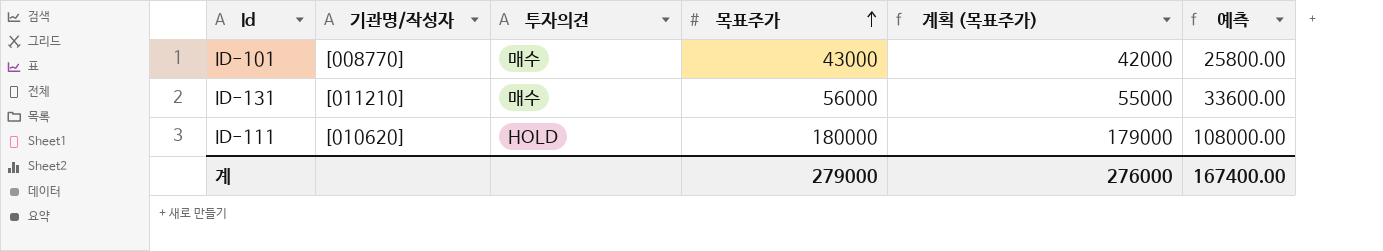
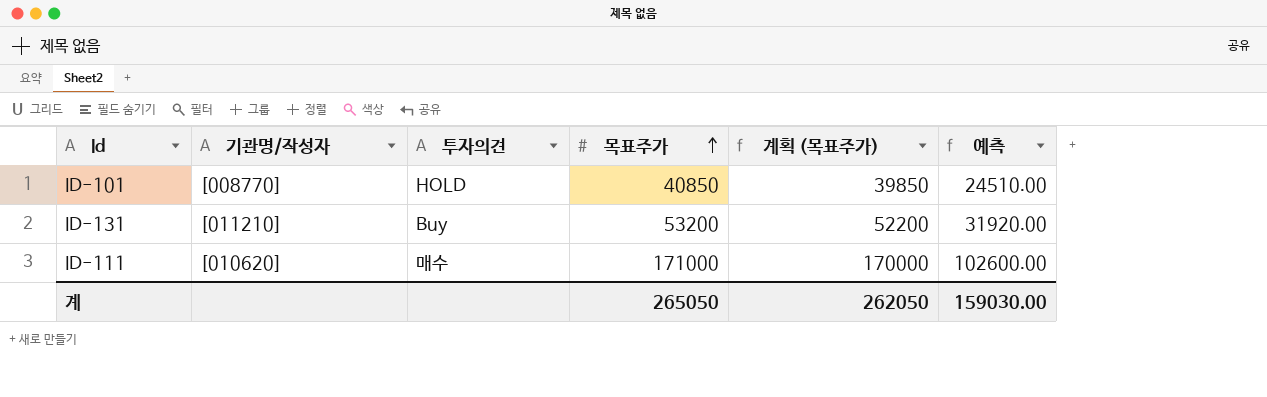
ID-101 | 투자의견: 매수 -> HOLD
ID-101 | 목표주가: 43000 -> 40850
ID-101 | 계획 (목표주가): 42000 -> 39850
ID-101 | 예측: 25800.00 -> 24510.00
ID-131 | 투자의견: 매수 -> Buy
ID-131 | 목표주가: 56000 -> 53200
ID-131 | 계획 (목표주가): 55000 -> 52200
ID-131 | 예측: 33600.00 -> 31920.00
ID-111 | 투자의견: HOLD -> 매수
ID-111 | 목표주가: 180000 -> 171000
ID-111 | 계획 (목표주가): 179000 -> 170000
ID-111 | 예측: 108000.00 -> 102600.00
계 | 목표주가: 279000 -> 265050
계 | 계획 (목표주가): 276000 -> 262050
계 | 예측: 167400.00 -> 159030.00

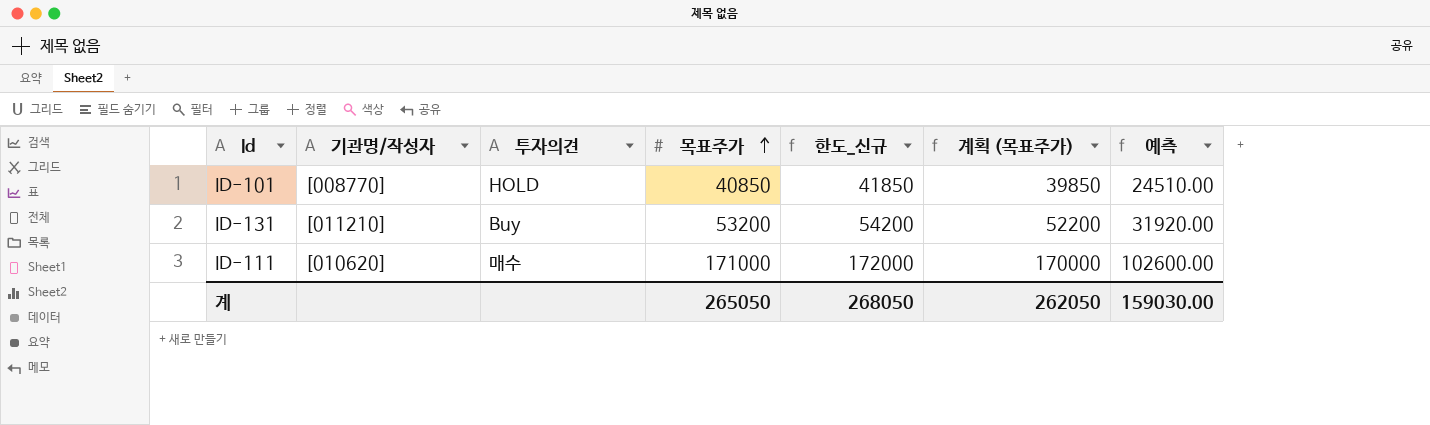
column 한도_신규 | formula: none -> [목표주가] + 1000

